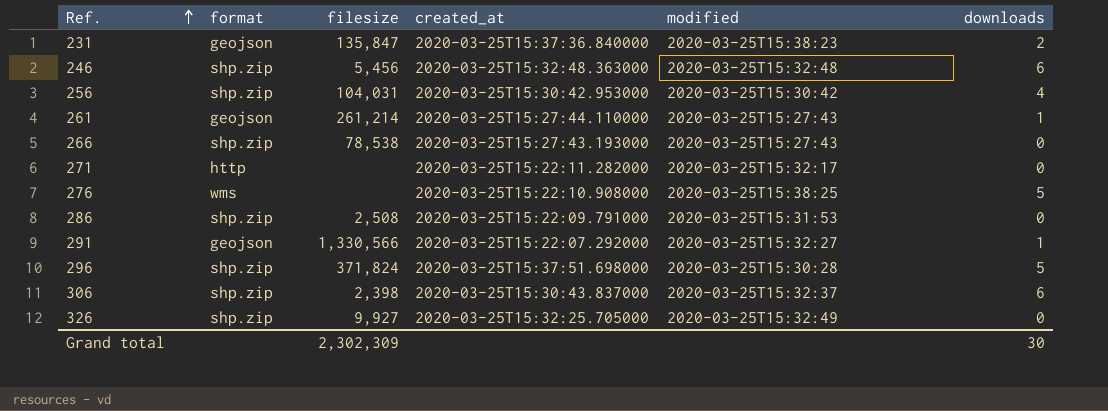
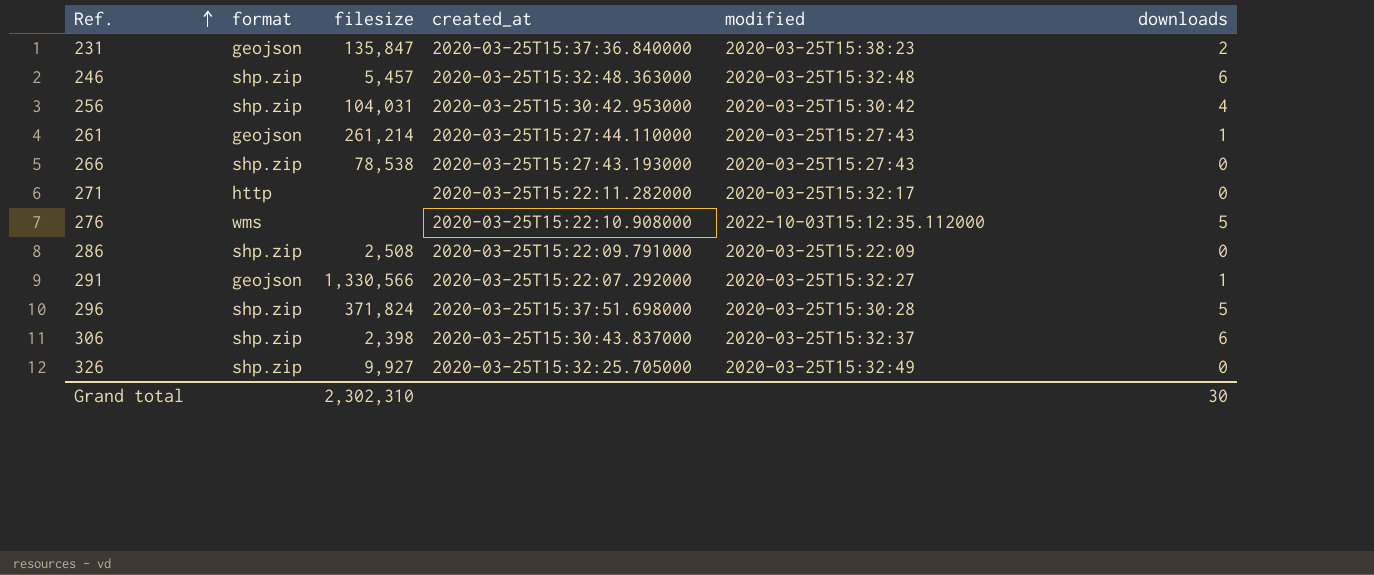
246 | filesize: 5,456 -> 5,457
276 | modified: 2020-03-25T15:38:25 -> 2022-10-03T15:12:35.112000
286 | modified: 2020-03-25T15:31:53 -> 2020-03-25T15:22:09
Grand total | filesize: 2,302,309 -> 2,302,310

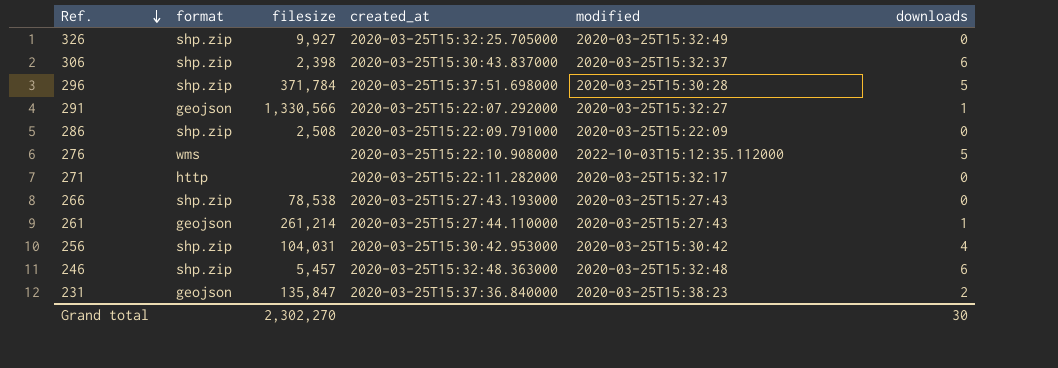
row order: Ref. ascending -> Ref. descending
296 | filesize: 371,824 -> 371,784
Grand total | filesize: 2,302,310 -> 2,302,270

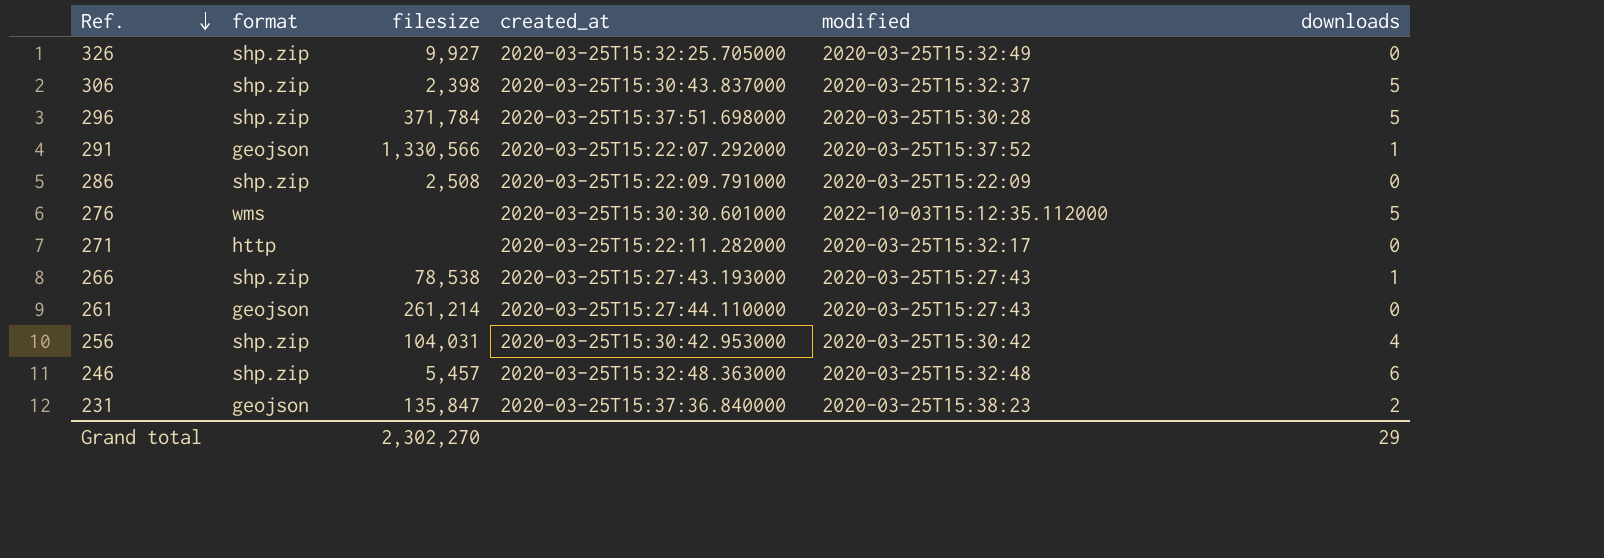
306 | downloads: 6 -> 5
291 | modified: 2020-03-25T15:32:27 -> 2020-03-25T15:37:52
276 | created_at: 2020-03-25T15:22:10.908000 -> 2020-03-25T15:30:30.601000
266 | downloads: 0 -> 1
261 | downloads: 1 -> 0
Grand total | downloads: 30 -> 29

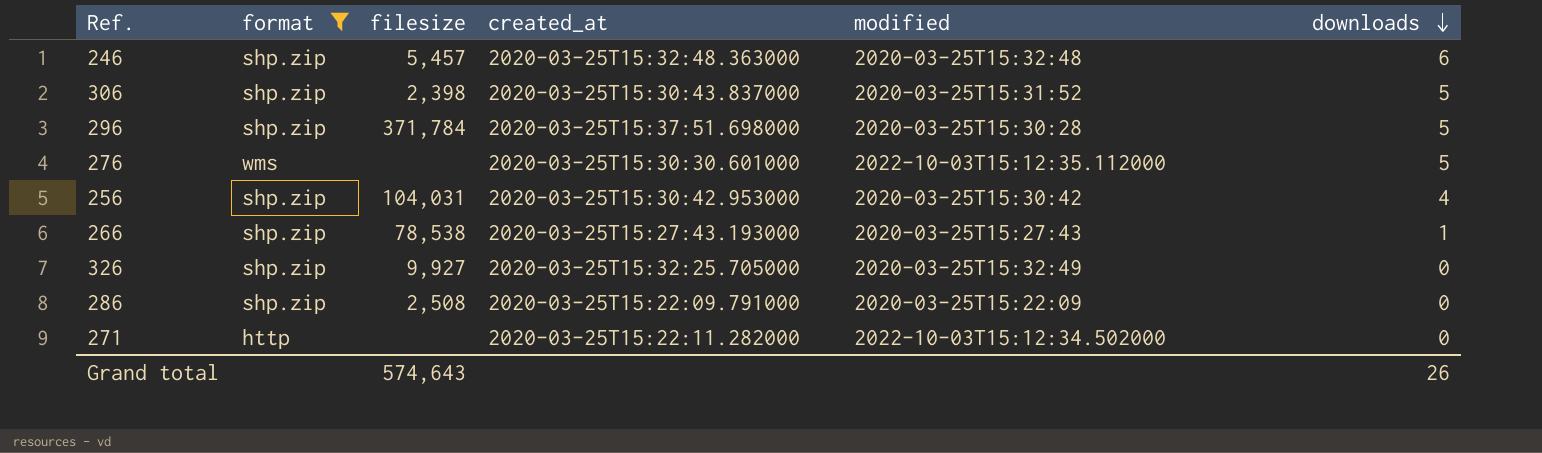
filter: none -> format != geojson
row order: Ref. descending -> downloads descending
306 | modified: 2020-03-25T15:32:37 -> 2020-03-25T15:31:52
271 | modified: 2020-03-25T15:32:17 -> 2022-10-03T15:12:34.502000
Grand total | filesize: 2,302,270 -> 574,643
Grand total | downloads: 29 -> 26

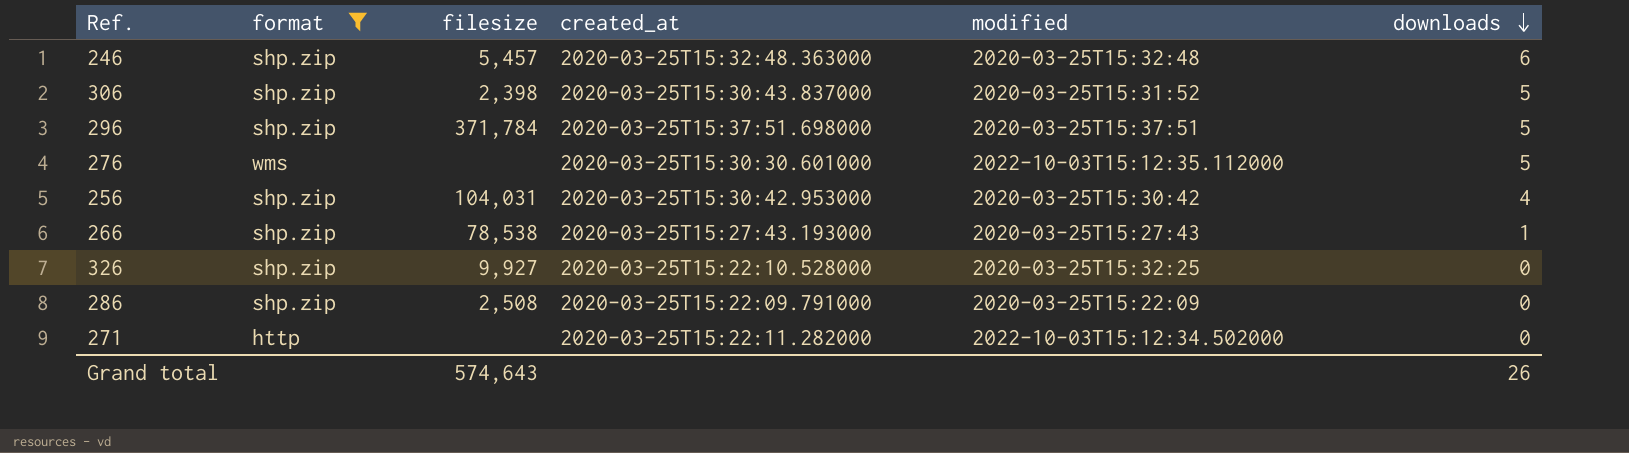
296 | modified: 2020-03-25T15:30:28 -> 2020-03-25T15:37:51
326 | created_at: 2020-03-25T15:32:25.705000 -> 2020-03-25T15:22:10.528000
326 | modified: 2020-03-25T15:32:49 -> 2020-03-25T15:32:25

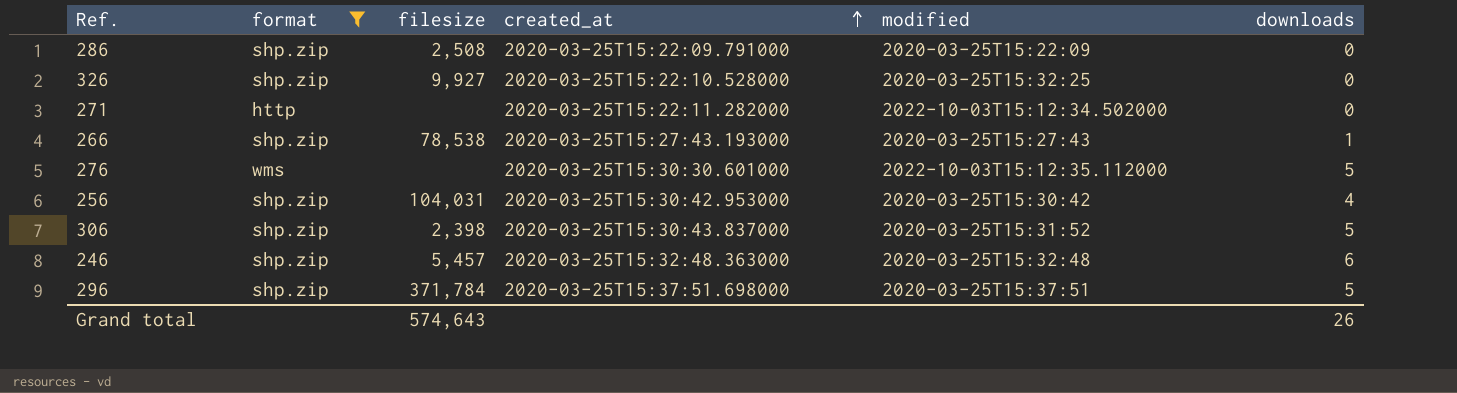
row order: downloads descending -> created_at ascending

